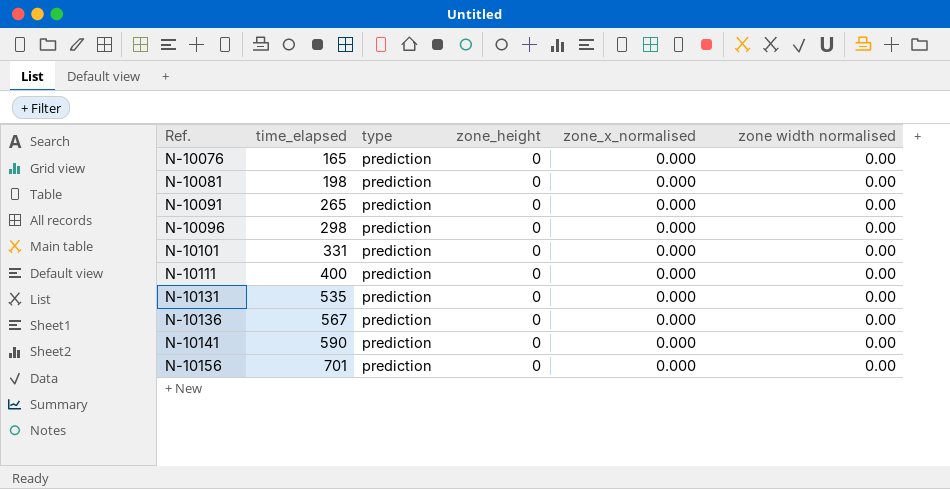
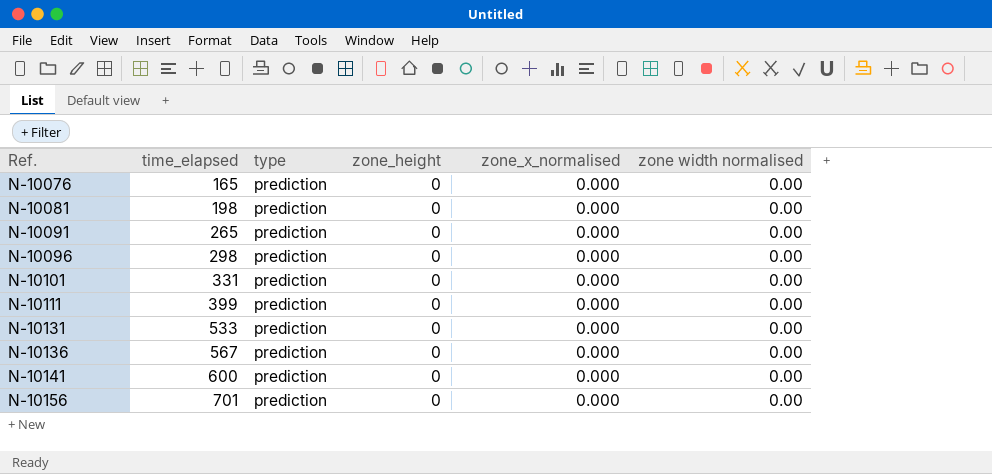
N-10111 | time_elapsed: 400 -> 399
N-10131 | time_elapsed: 535 -> 533
N-10141 | time_elapsed: 590 -> 600

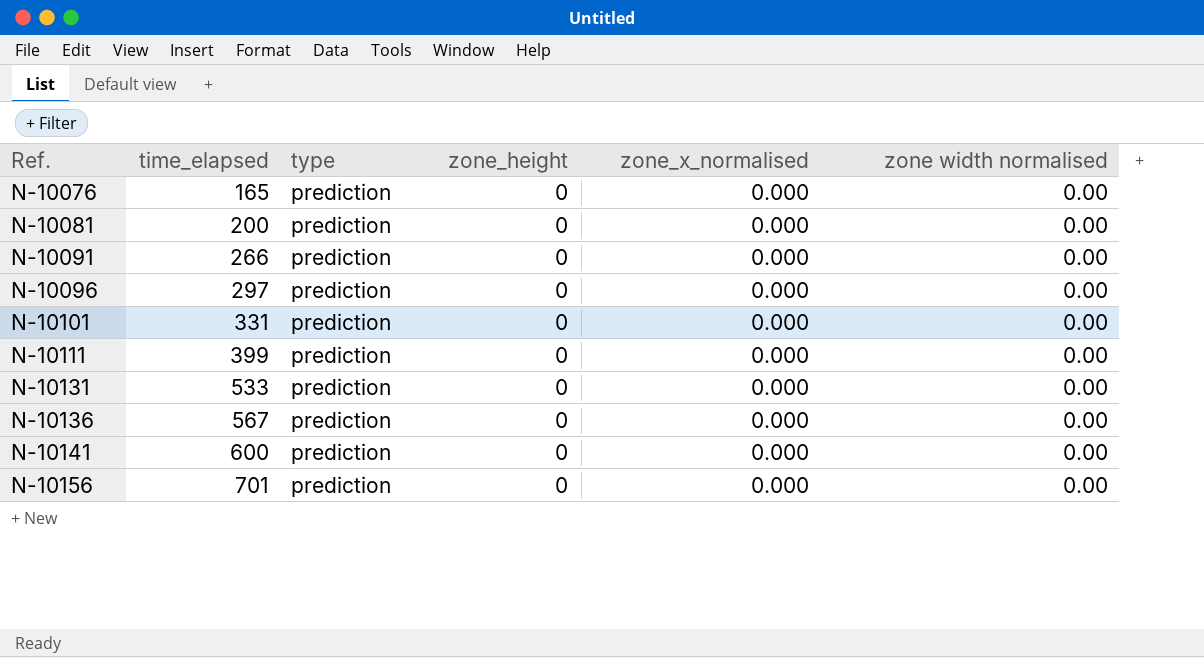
N-10081 | time_elapsed: 198 -> 200
N-10091 | time_elapsed: 265 -> 266
N-10096 | time_elapsed: 298 -> 297

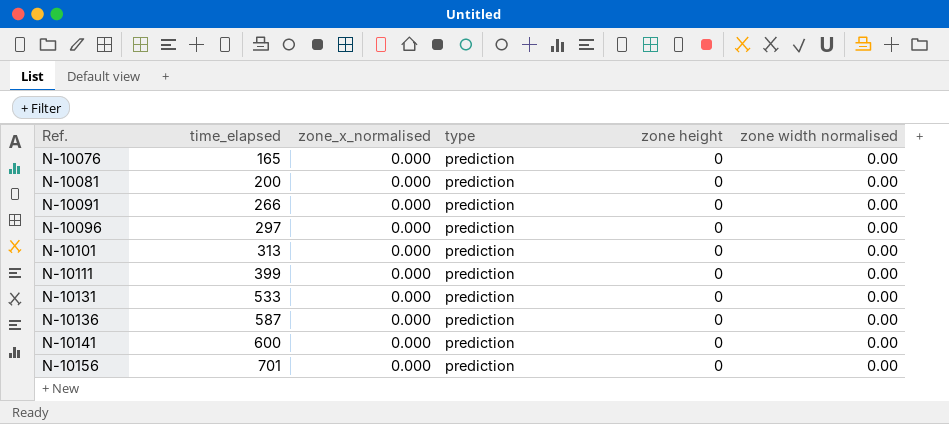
column zone_x_normalised | position: 5 -> 3
column name: zone_height -> zone height
N-10101 | time_elapsed: 331 -> 313
N-10136 | time_elapsed: 567 -> 587

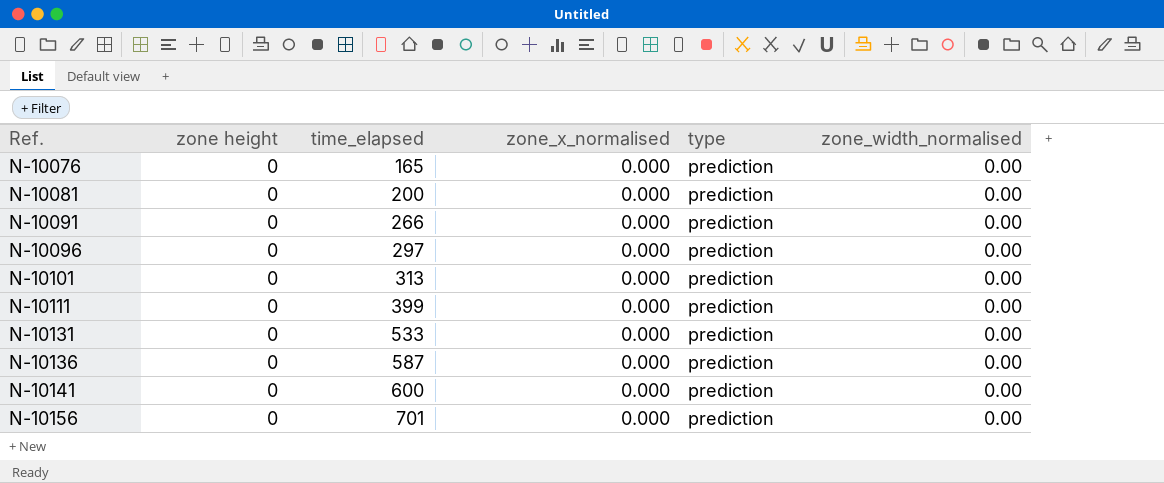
column zone height | position: 5 -> 2
column name: zone width normalised -> zone_width_normalised

